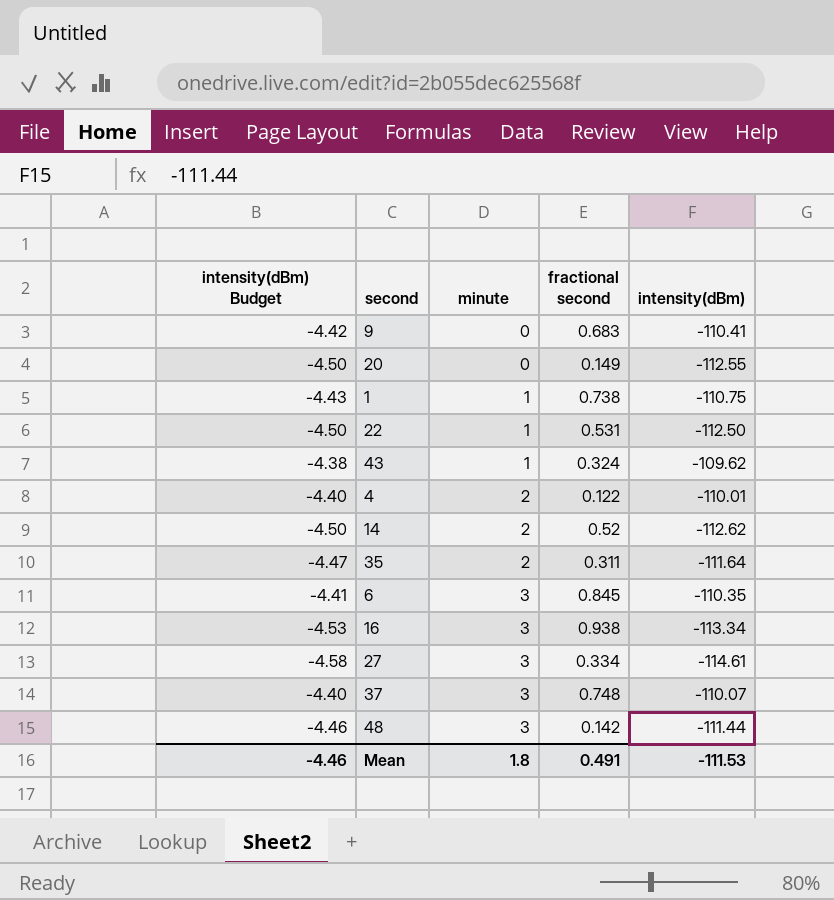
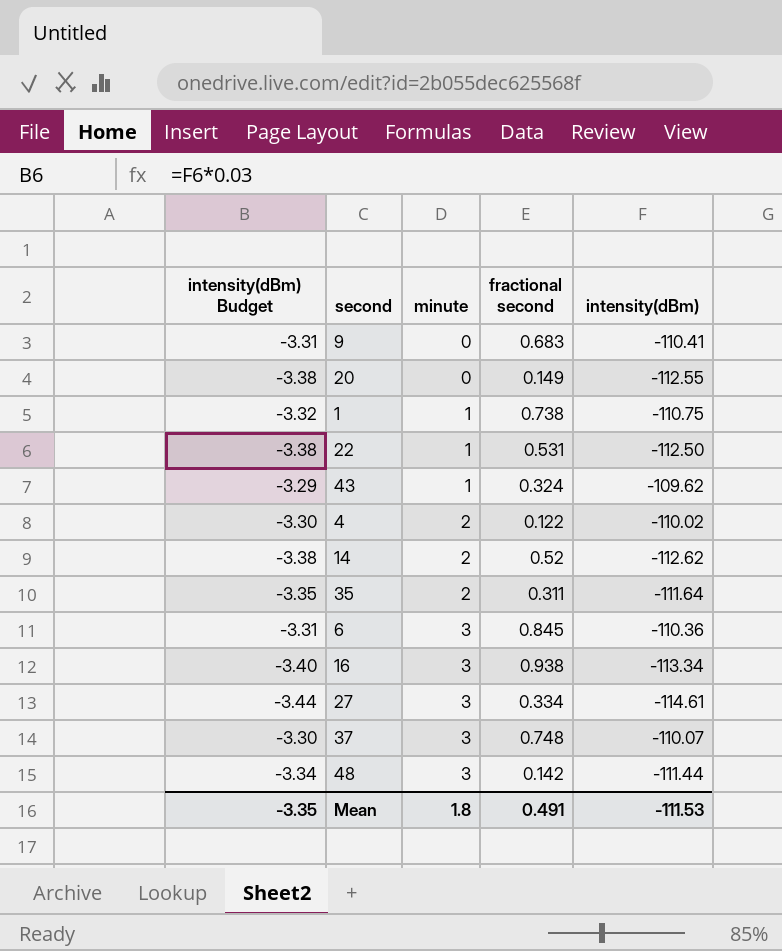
column intensity(dBm) Budget | formula: [intensity(dBm)] * 0.04 -> [intensity(dBm)] * 0.03
4 | intensity(dBm): -110.01 -> -110.02
6 | intensity(dBm): -110.35 -> -110.36
Mean | intensity(dBm) Budget: -4.46 -> -3.35

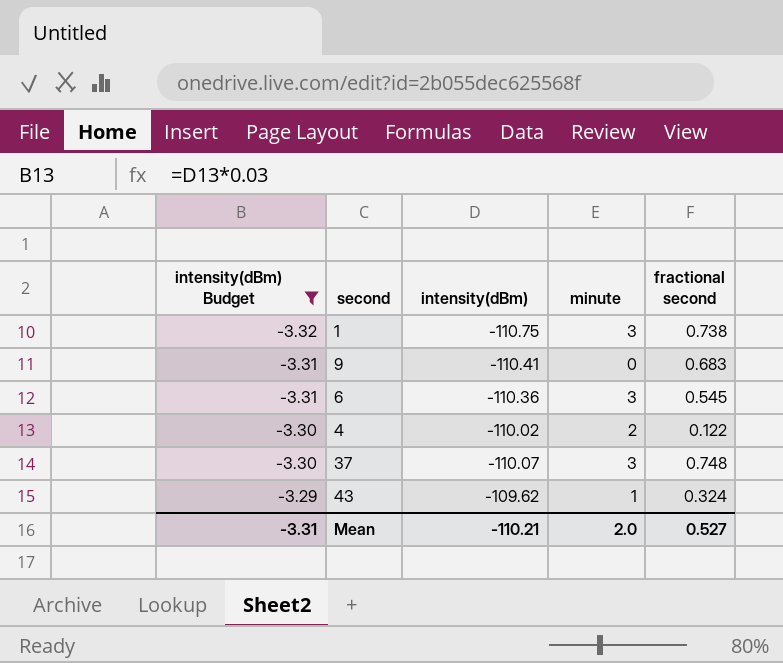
filter: none -> intensity(dBm) Budget >= -3.32
row order: minute ascending -> intensity(dBm) Budget ascending
column intensity(dBm) | position: 5 -> 3
1 | minute: 1 -> 3
6 | fractional second: 0.845 -> 0.545
Mean | intensity(dBm) Budget: -3.35 -> -3.31
Mean | intensity(dBm): -111.53 -> -110.21
Mean | minute: 1.8 -> 2.0
Mean | fractional second: 0.491 -> 0.527

